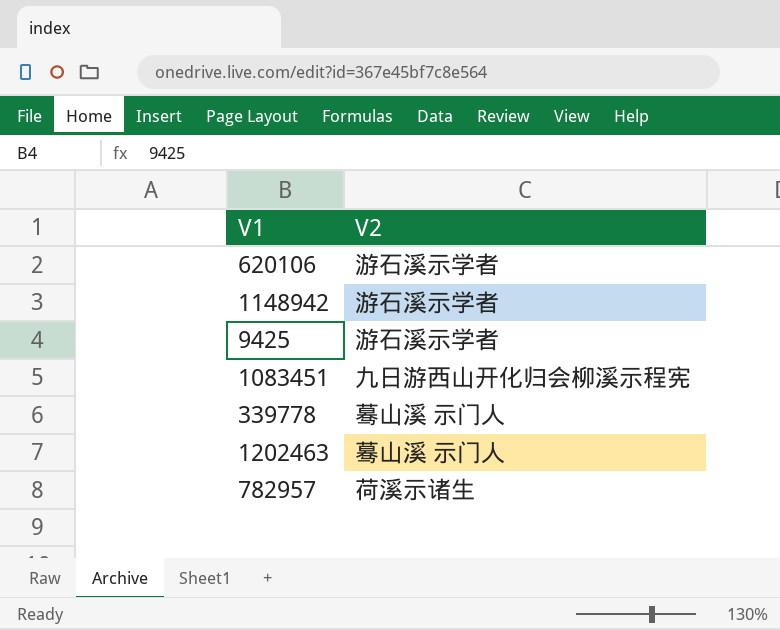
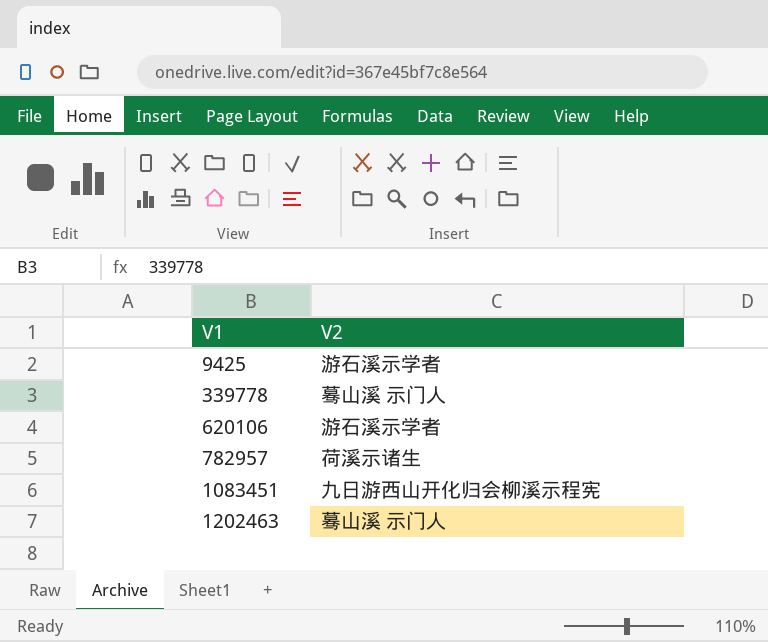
row order: none -> V1 ascending
row 1148942: 游石溪示学者 -> none

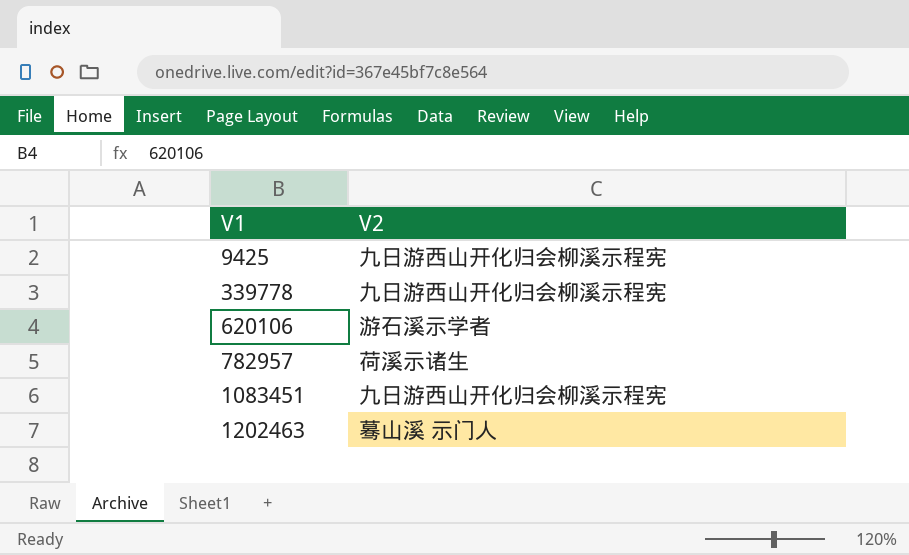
9425 | V2: 游石溪示学者 -> 九日游西山开化归会柳溪示程宪
339778 | V2: 蓦山溪 示门人 -> 九日游西山开化归会柳溪示程宪

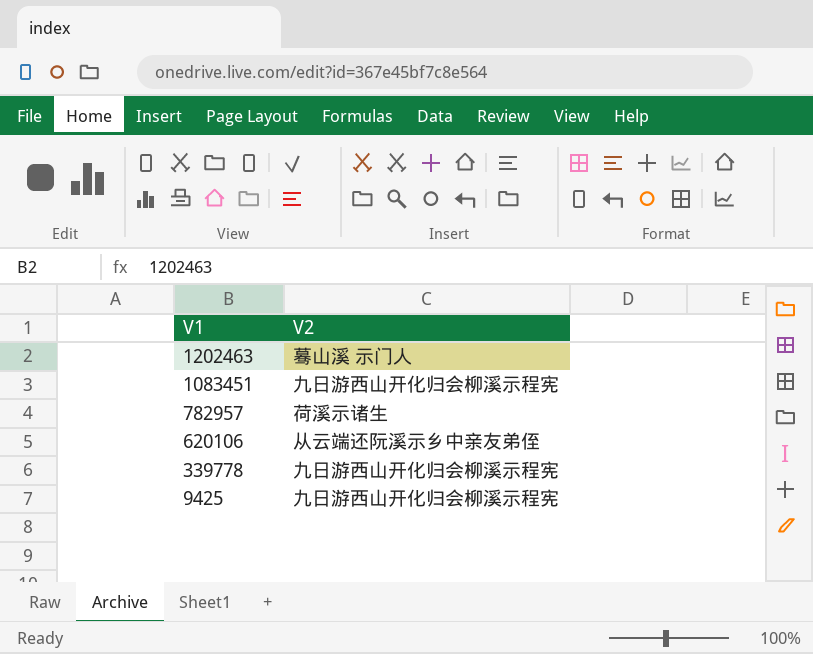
row order: V1 ascending -> V1 descending
620106 | V2: 游石溪示学者 -> 从云端还阮溪示乡中亲友弟侄

